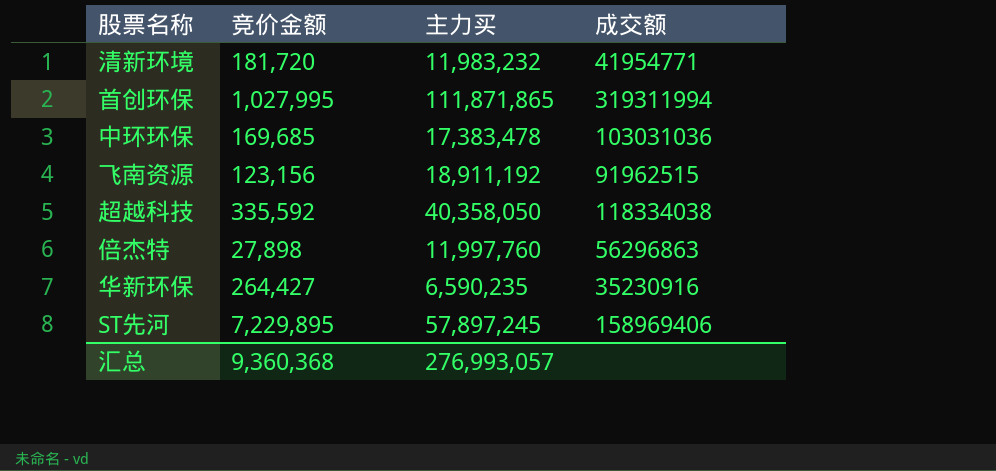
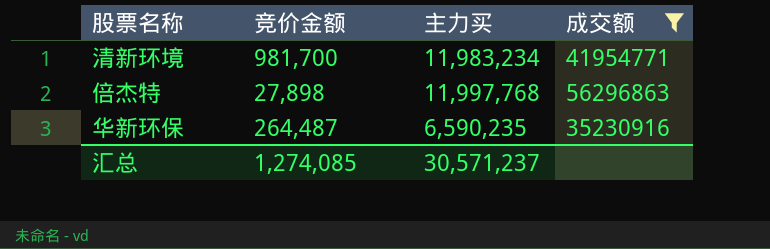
filter: none -> 成交额 <= 56296863
清新环境 | 竞价金额: 181,720 -> 981,700
清新环境 | 主力买: 11,983,232 -> 11,983,234
倍杰特 | 主力买: 11,997,760 -> 11,997,768
华新环保 | 竞价金额: 264,427 -> 264,487
汇总 | 竞价金额: 9,360,368 -> 1,274,085
汇总 | 主力买: 276,993,057 -> 30,571,237

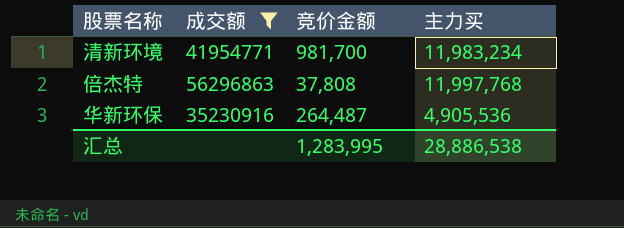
column 成交额 | position: 4 -> 2
倍杰特 | 竞价金额: 27,898 -> 37,808
华新环保 | 主力买: 6,590,235 -> 4,905,536
汇总 | 竞价金额: 1,274,085 -> 1,283,995
汇总 | 主力买: 30,571,237 -> 28,886,538

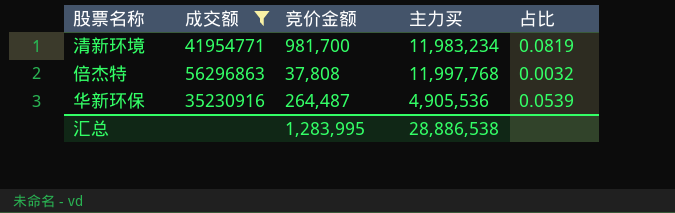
column 占比 | formula: none -> [竞价金额] / [主力买]

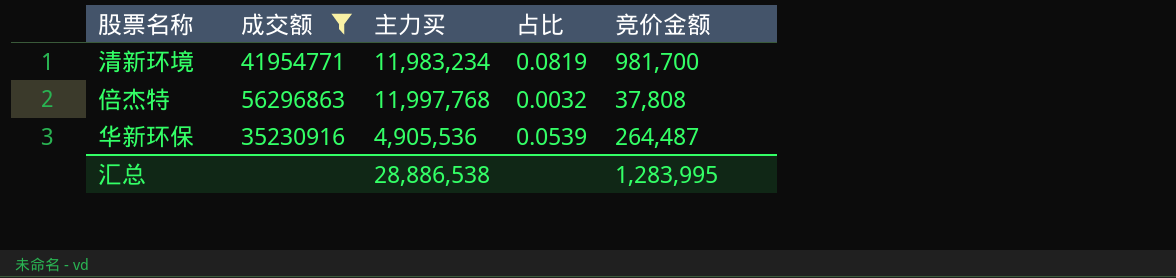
column 竞价金额 | position: 3 -> 5

